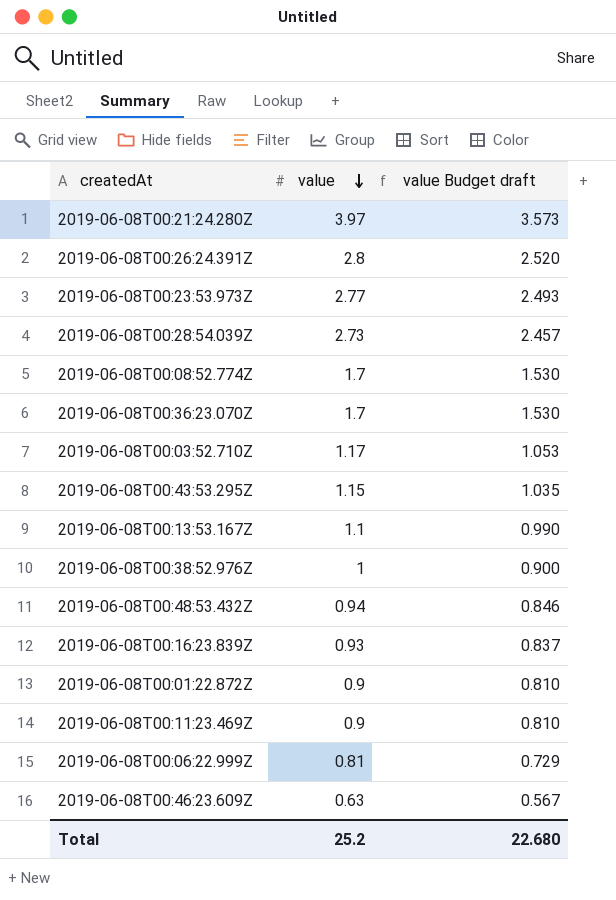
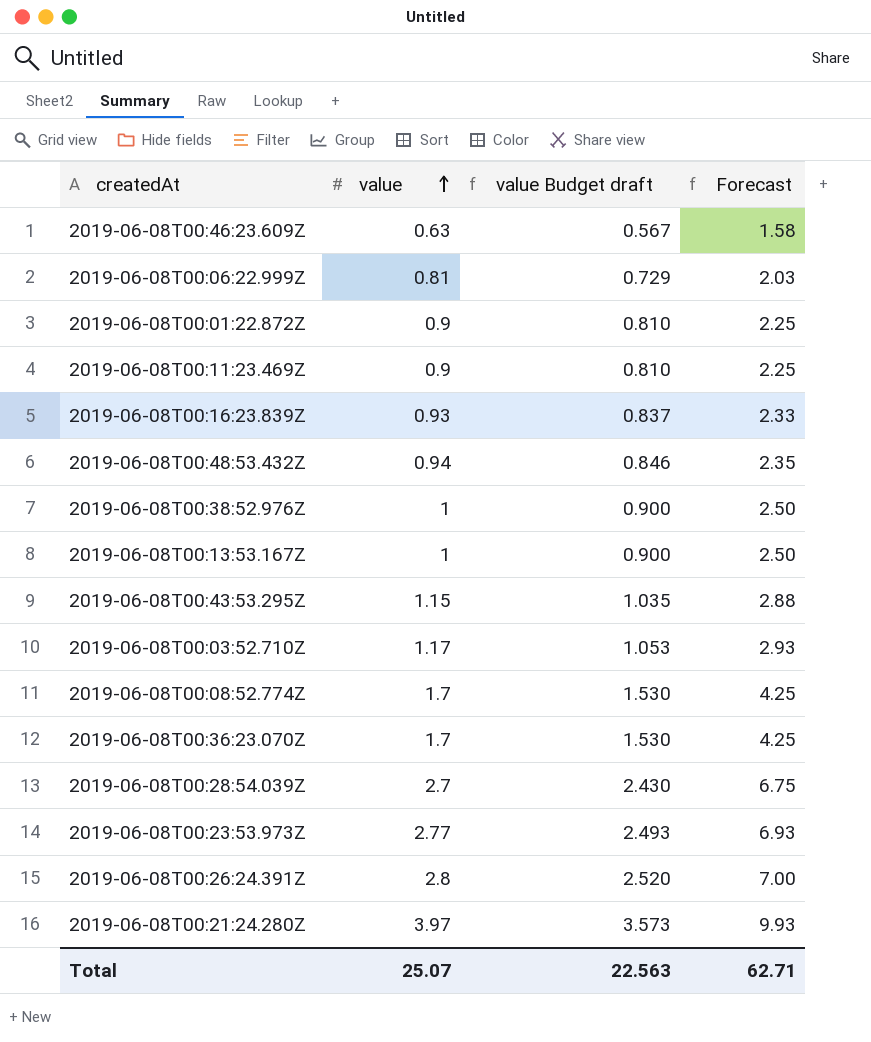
row order: value descending -> value ascending
column Forecast | formula: none -> [value] * 2.5
2019-06-08T00:13:53.167Z | value: 1.1 -> 1
2019-06-08T00:13:53.167Z | value Budget draft: 0.990 -> 0.900
2019-06-08T00:28:54.039Z | value: 2.73 -> 2.7
2019-06-08T00:28:54.039Z | value Budget draft: 2.457 -> 2.430
Total | value: 25.2 -> 25.07
Total | value Budget draft: 22.680 -> 22.563

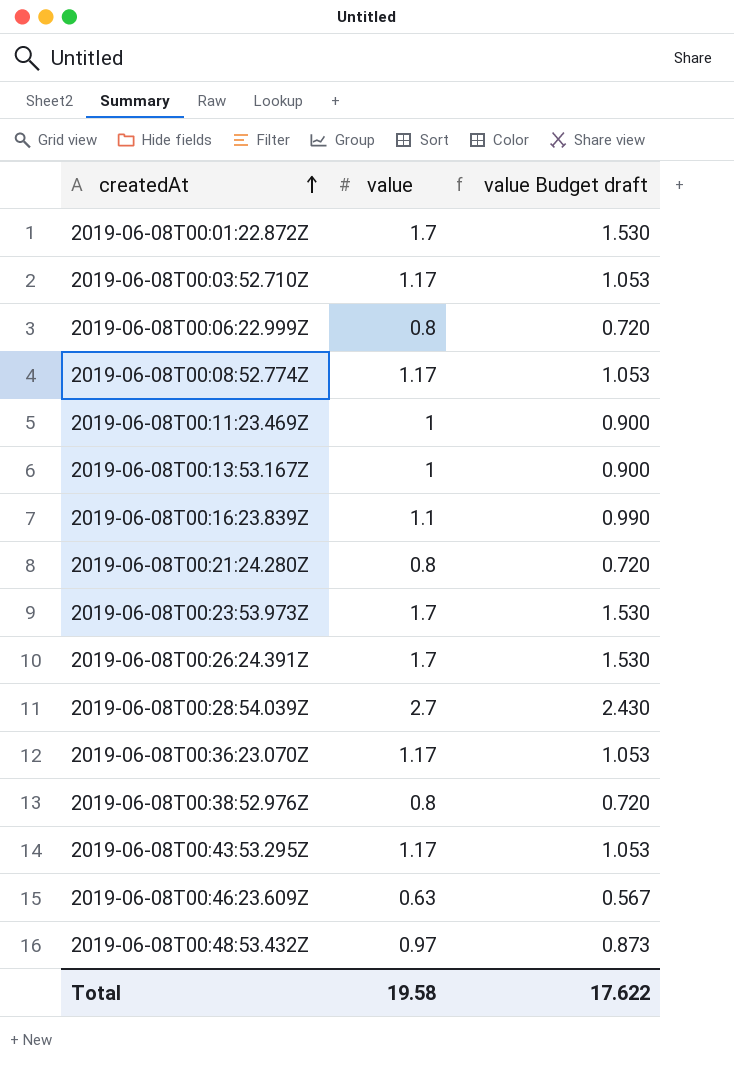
row order: value ascending -> createdAt ascending
column Forecast | formula: [value] * 2.5 -> none
2019-06-08T00:01:22.872Z | value: 0.9 -> 1.7
2019-06-08T00:01:22.872Z | value Budget draft: 0.810 -> 1.530
2019-06-08T00:06:22.999Z | value: 0.81 -> 0.8
2019-06-08T00:06:22.999Z | value Budget draft: 0.729 -> 0.720
2019-06-08T00:08:52.774Z | value: 1.7 -> 1.17
2019-06-08T00:08:52.774Z | value Budget draft: 1.530 -> 1.053
2019-06-08T00:11:23.469Z | value: 0.9 -> 1
2019-06-08T00:11:23.469Z | value Budget draft: 0.810 -> 0.900
2019-06-08T00:16:23.839Z | value: 0.93 -> 1.1
2019-06-08T00:16:23.839Z | value Budget draft: 0.837 -> 0.990
2019-06-08T00:21:24.280Z | value: 3.97 -> 0.8
2019-06-08T00:21:24.280Z | value Budget draft: 3.573 -> 0.720
2019-06-08T00:23:53.973Z | value: 2.77 -> 1.7
2019-06-08T00:23:53.973Z | value Budget draft: 2.493 -> 1.530
2019-06-08T00:26:24.391Z | value: 2.8 -> 1.7
2019-06-08T00:26:24.391Z | value Budget draft: 2.520 -> 1.530
2019-06-08T00:36:23.070Z | value: 1.7 -> 1.17
2019-06-08T00:36:23.070Z | value Budget draft: 1.530 -> 1.053
2019-06-08T00:38:52.976Z | value: 1 -> 0.8
2019-06-08T00:38:52.976Z | value Budget draft: 0.900 -> 0.720
2019-06-08T00:43:53.295Z | value: 1.15 -> 1.17
2019-06-08T00:43:53.295Z | value Budget draft: 1.035 -> 1.053
2019-06-08T00:48:53.432Z | value: 0.94 -> 0.97
2019-06-08T00:48:53.432Z | value Budget draft: 0.846 -> 0.873
Total | value: 25.07 -> 19.58
Total | value Budget draft: 22.563 -> 17.622

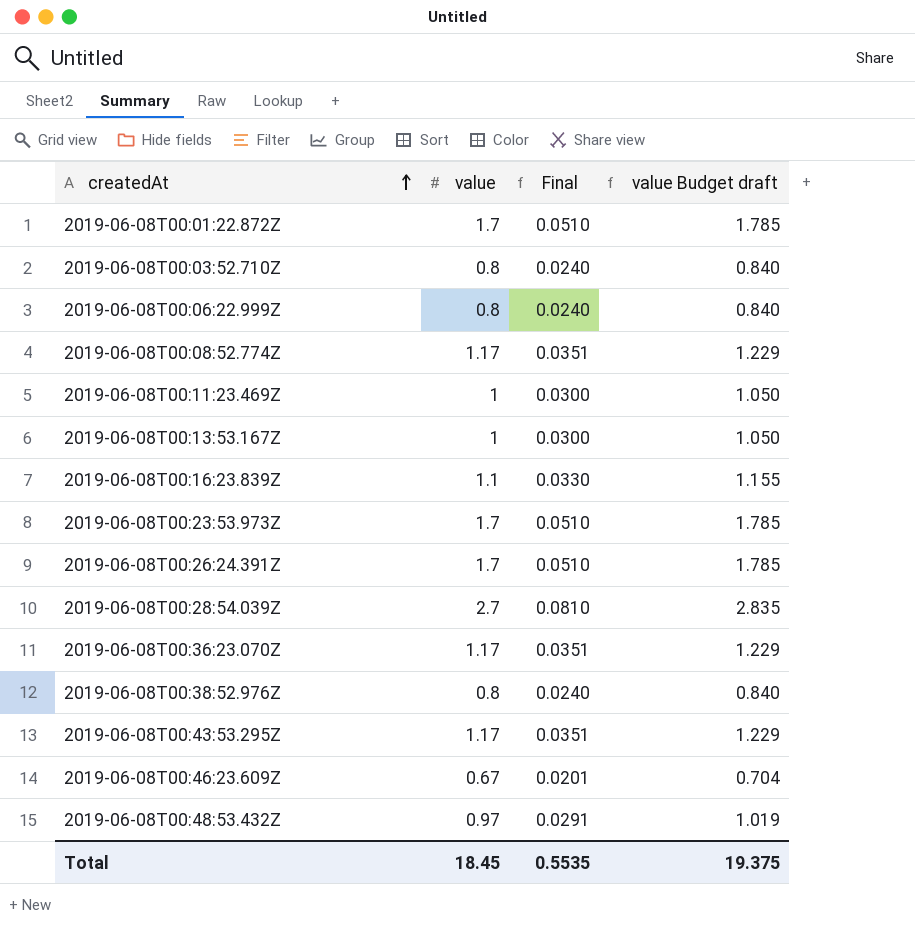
column Final | formula: none -> [value] * 0.03
column value Budget draft | formula: [value] * 0.9 -> [value] * 1.05
row 2019-06-08T00:21:24.280Z: 0.8 | 0.720 -> none
2019-06-08T00:03:52.710Z | value: 1.17 -> 0.8
2019-06-08T00:46:23.609Z | value: 0.63 -> 0.67
Total | value: 19.58 -> 18.45
Total | value Budget draft: 17.622 -> 19.375

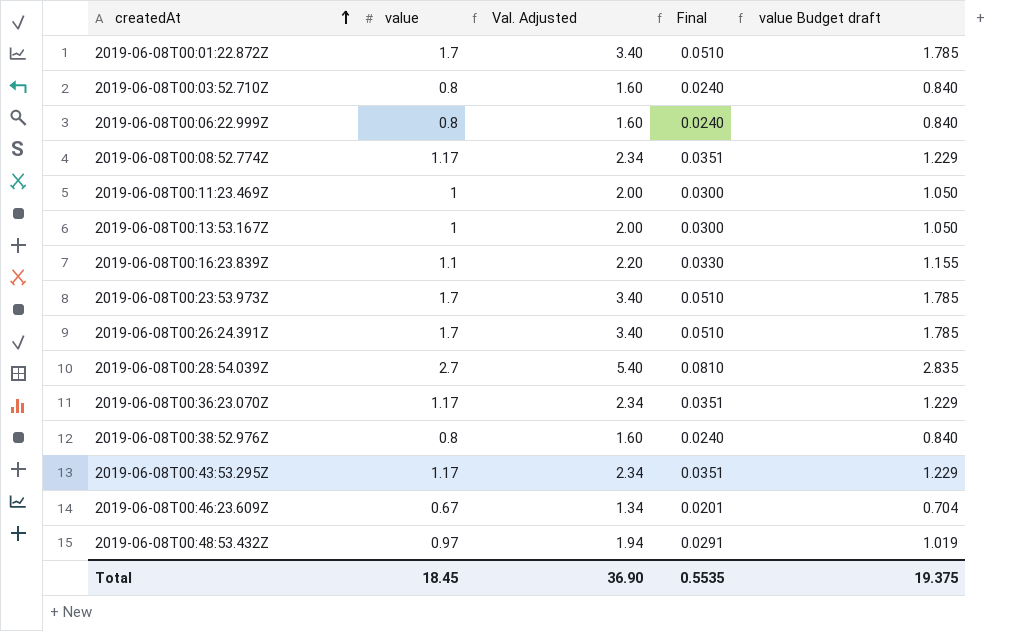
column Val. Adjusted | formula: none -> [value] * 2

